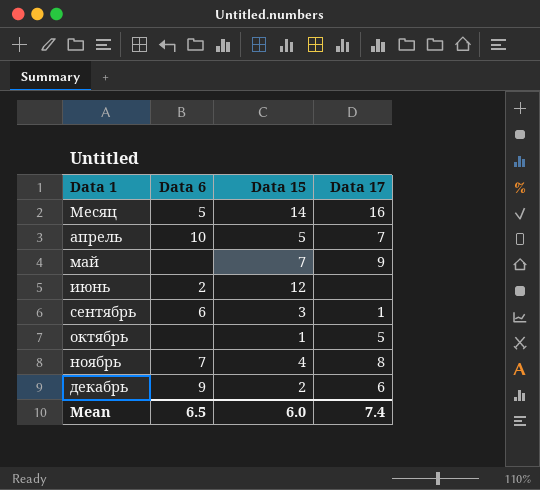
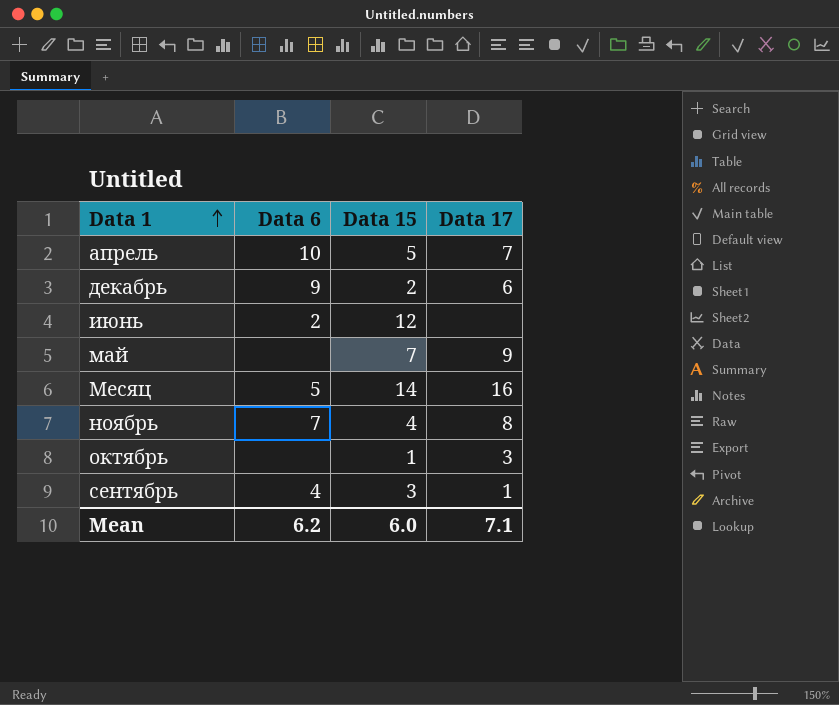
row order: none -> Data 1 ascending
октябрь | Data 17: 5 -> 3
сентябрь | Data 6: 6 -> 4
Mean | Data 6: 6.5 -> 6.2
Mean | Data 17: 7.4 -> 7.1

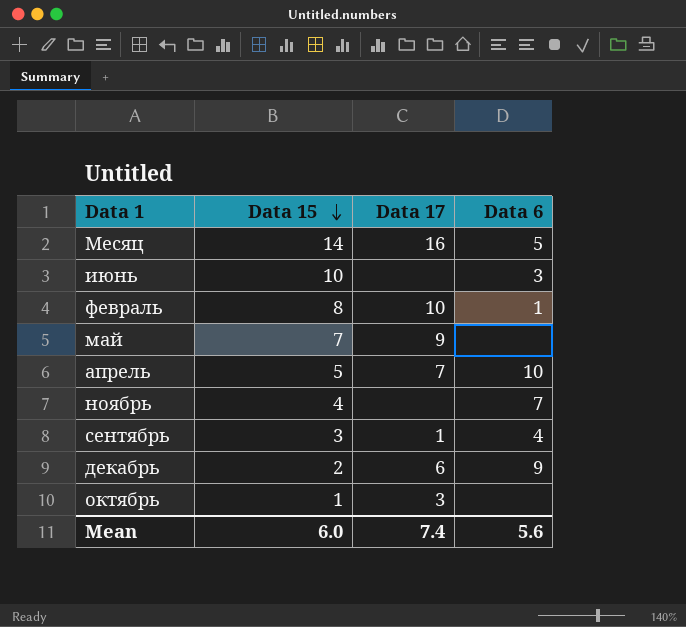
row order: Data 1 ascending -> Data 15 descending
column Data 6 | position: 2 -> 4
июнь | Data 15: 12 -> 10
июнь | Data 6: 2 -> 3
row февраль: none -> 8 | 10 | 1
ноябрь | Data 17: 8 -> none
Mean | Data 17: 7.1 -> 7.4
Mean | Data 6: 6.2 -> 5.6

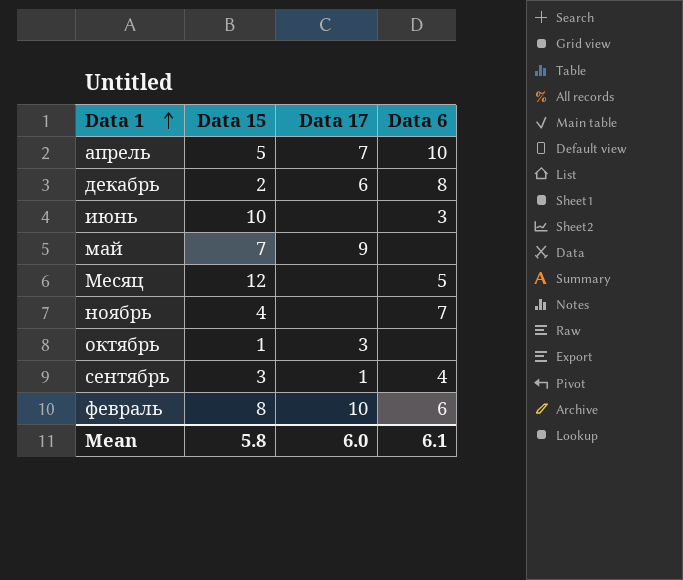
row order: Data 15 descending -> Data 1 ascending
декабрь | Data 6: 9 -> 8
Месяц | Data 15: 14 -> 12
Месяц | Data 17: 16 -> none
февраль | Data 6: 1 -> 6
Mean | Data 15: 6.0 -> 5.8
Mean | Data 17: 7.4 -> 6.0
Mean | Data 6: 5.6 -> 6.1

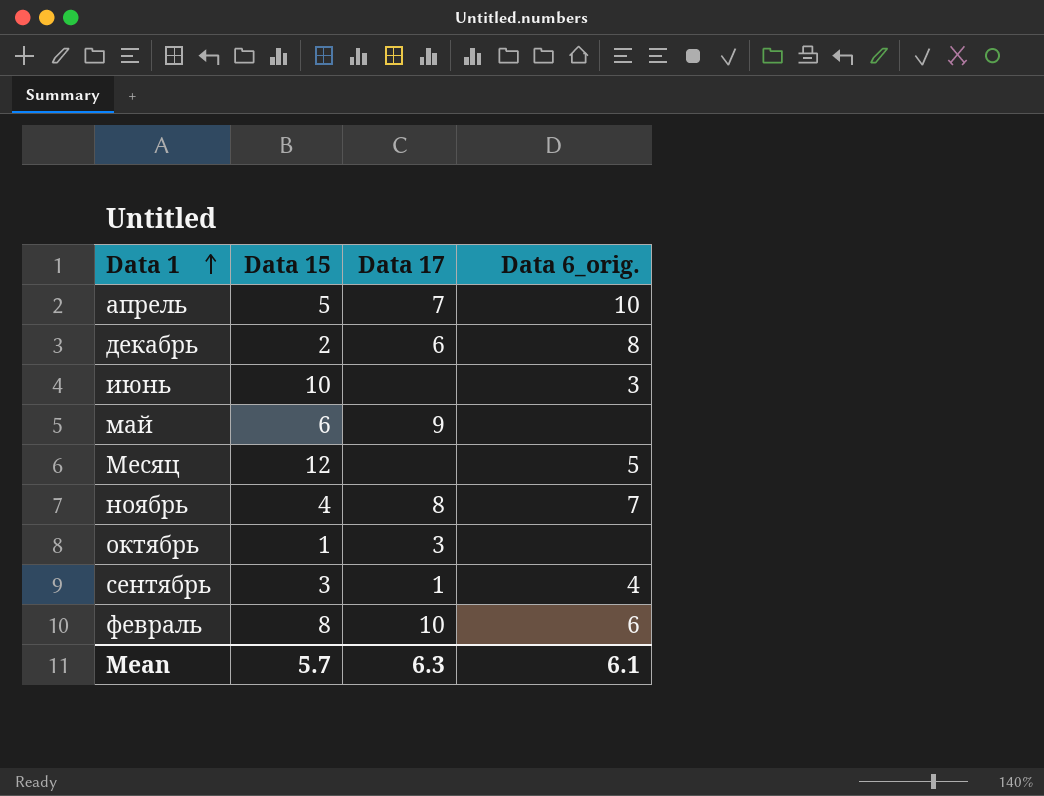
column name: Data 6 -> Data 6_orig.
май | Data 15: 7 -> 6
ноябрь | Data 17: none -> 8
Mean | Data 15: 5.8 -> 5.7
Mean | Data 17: 6.0 -> 6.3

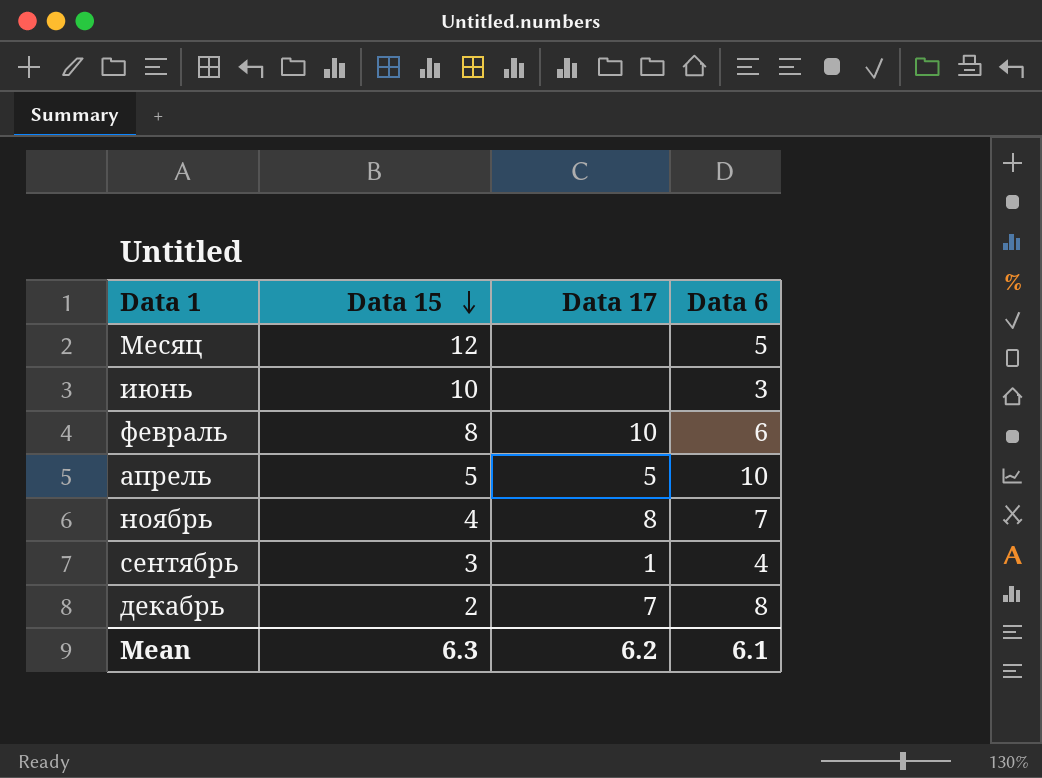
row order: Data 1 ascending -> Data 15 descending
column name: Data 6_orig. -> Data 6
row май: 6 | 9 | none -> none
row октябрь: 1 | 3 | none -> none
апрель | Data 17: 7 -> 5
декабрь | Data 17: 6 -> 7
Mean | Data 15: 5.7 -> 6.3
Mean | Data 17: 6.3 -> 6.2

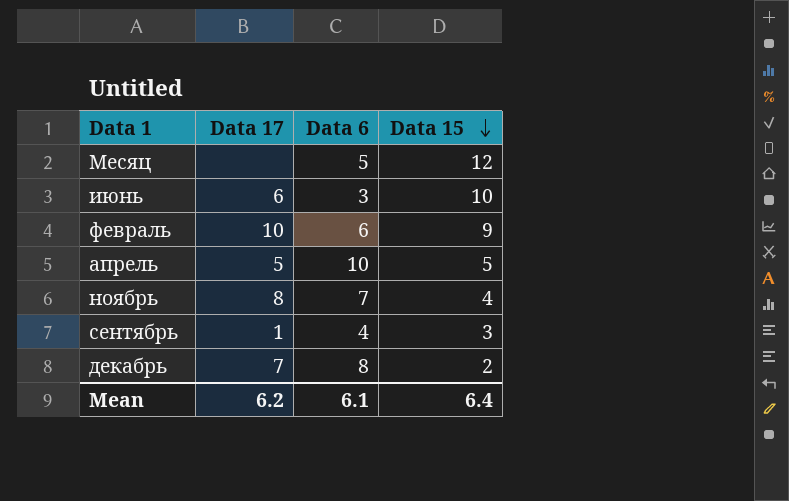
column Data 15 | position: 2 -> 4
июнь | Data 17: none -> 6
февраль | Data 15: 8 -> 9
Mean | Data 15: 6.3 -> 6.4

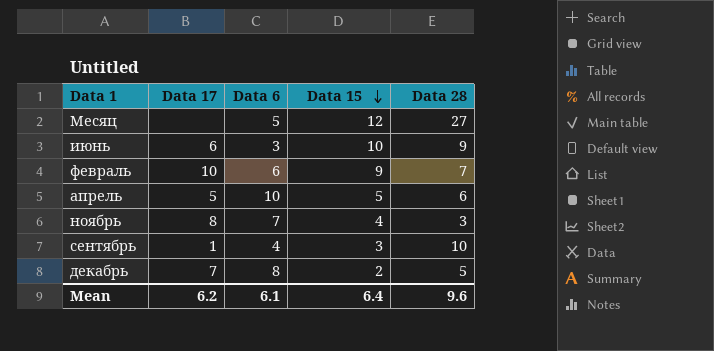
column Data 28 | position: none -> 5

